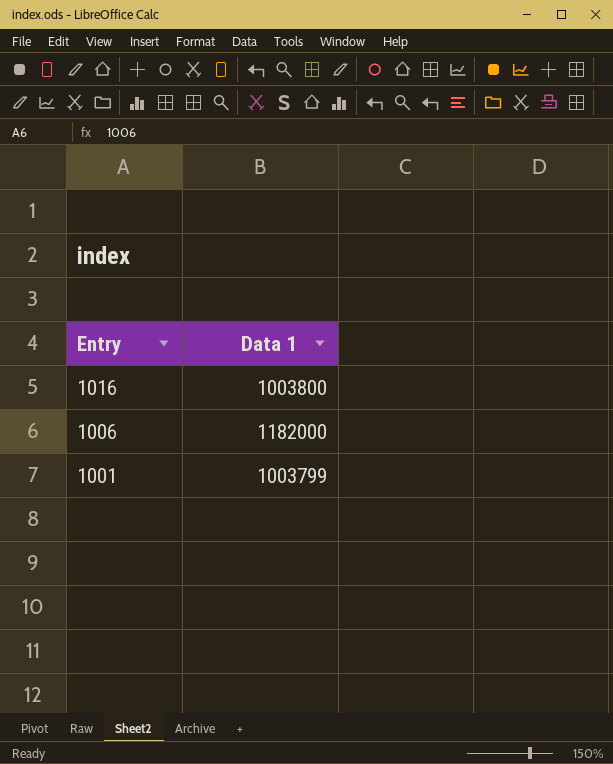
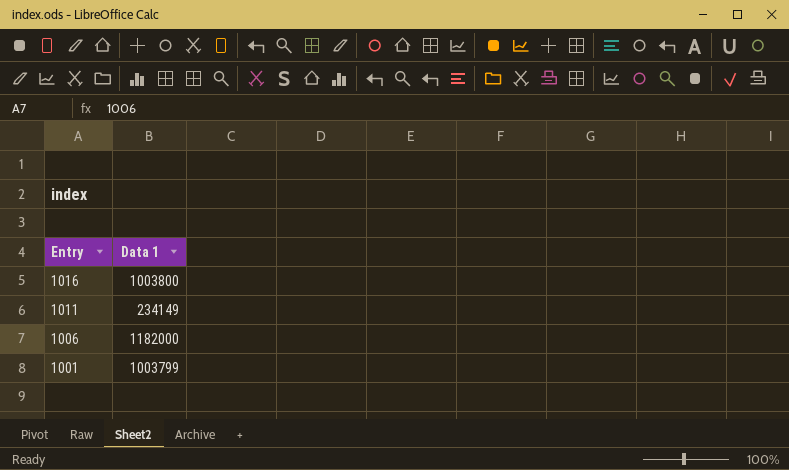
row 1011: none -> 234149

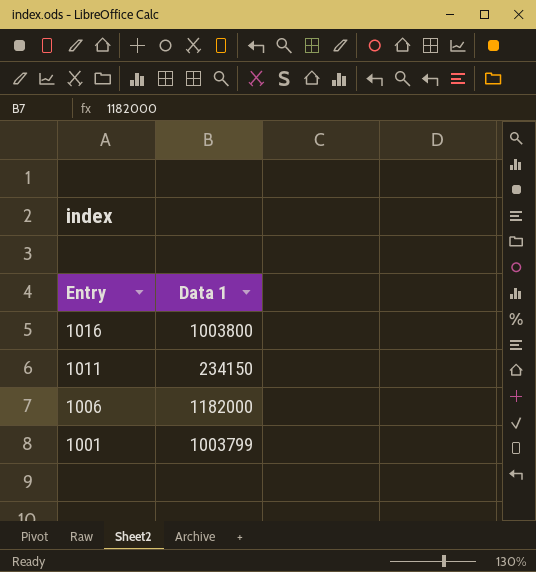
1011 | Data 1: 234149 -> 234150

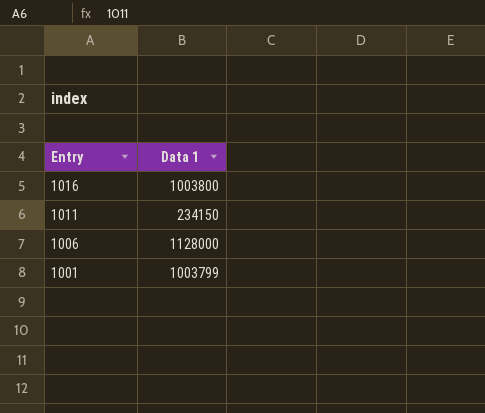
1006 | Data 1: 1182000 -> 1128000

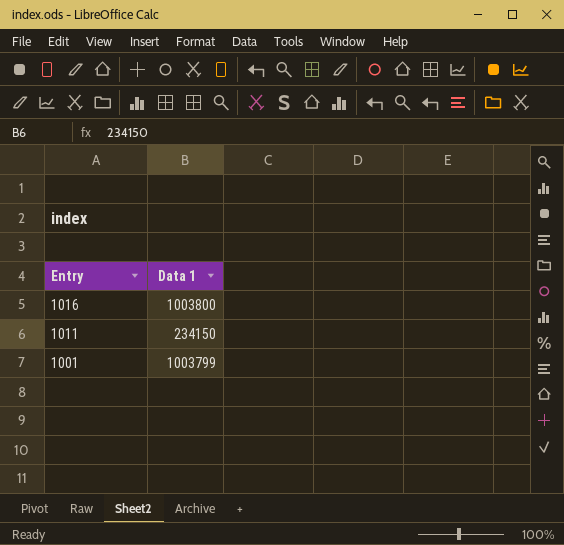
row 1006: 1128000 -> none

